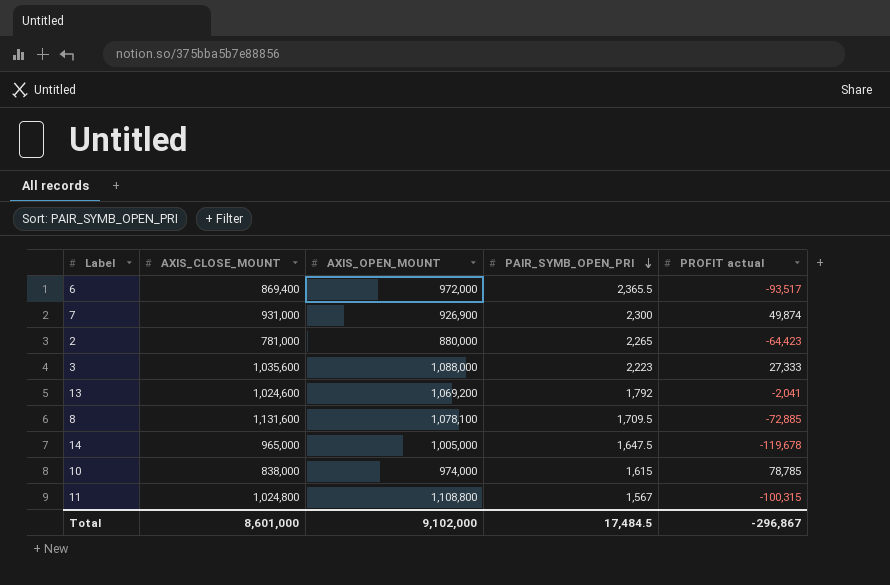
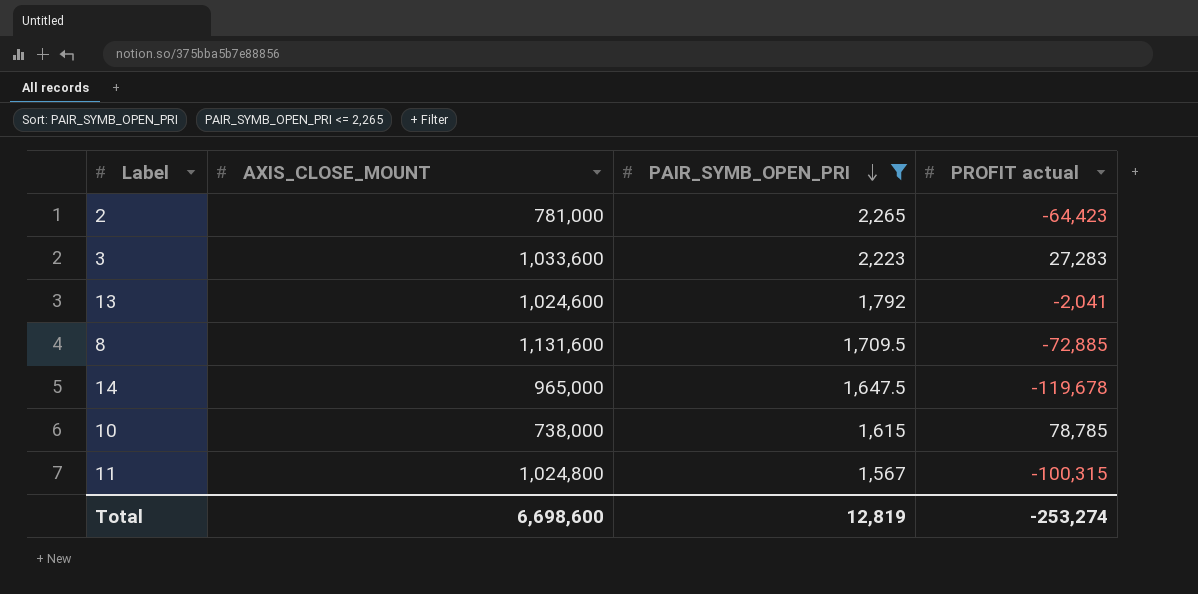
filter: none -> PAIR_SYMB_OPEN_PRI <= 2,265
column AXIS_OPEN_MOUNT | position: 3 -> none
3 | AXIS_CLOSE_MOUNT: 1,035,600 -> 1,033,600
3 | PROFIT actual: 27,333 -> 27,283
10 | AXIS_CLOSE_MOUNT: 838,000 -> 738,000
Total | AXIS_CLOSE_MOUNT: 8,601,000 -> 6,698,600
Total | PAIR_SYMB_OPEN_PRI: 17,484.5 -> 12,819
Total | PROFIT actual: -296,867 -> -253,274

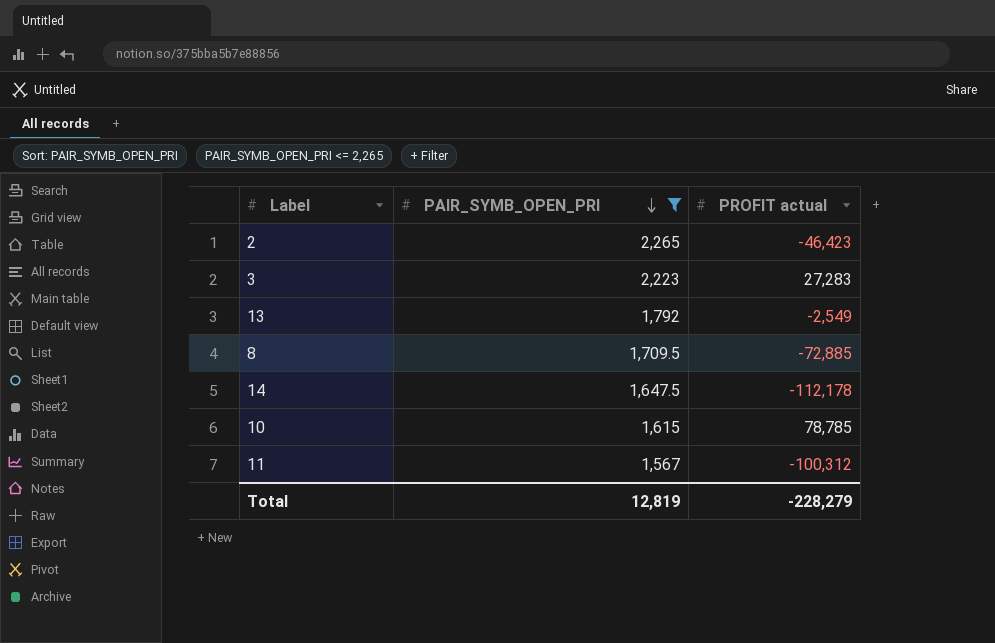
column AXIS_CLOSE_MOUNT | position: 2 -> none
2 | PROFIT actual: -64,423 -> -46,423
13 | PROFIT actual: -2,041 -> -2,549
14 | PROFIT actual: -119,678 -> -112,178
11 | PROFIT actual: -100,315 -> -100,312
Total | PROFIT actual: -253,274 -> -228,279

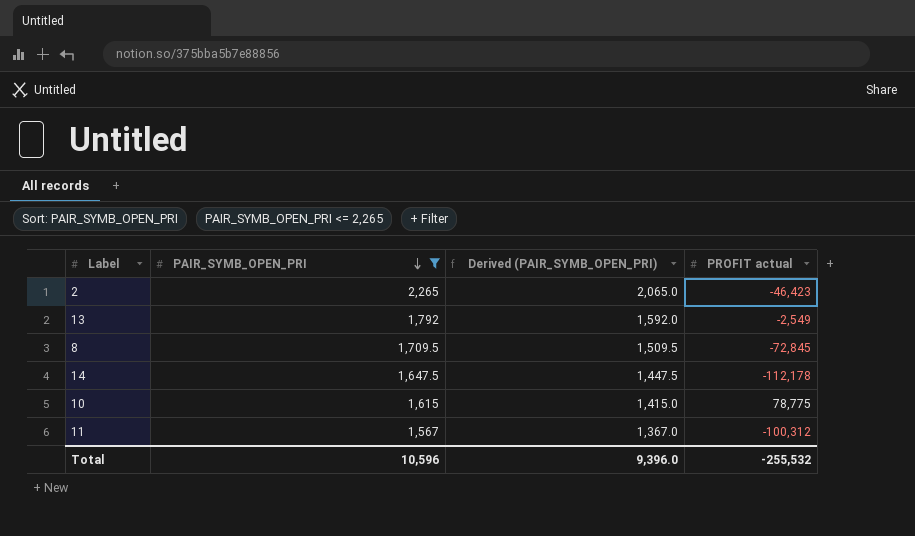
column Derived (PAIR_SYMB_OPEN_PRI) | formula: none -> [PAIR_SYMB_OPEN_PRI] - 200
row 3: 2,223 | 27,283 -> none
8 | PROFIT actual: -72,885 -> -72,845
10 | PROFIT actual: 78,785 -> 78,775
Total | PAIR_SYMB_OPEN_PRI: 12,819 -> 10,596
Total | PROFIT actual: -228,279 -> -255,532

